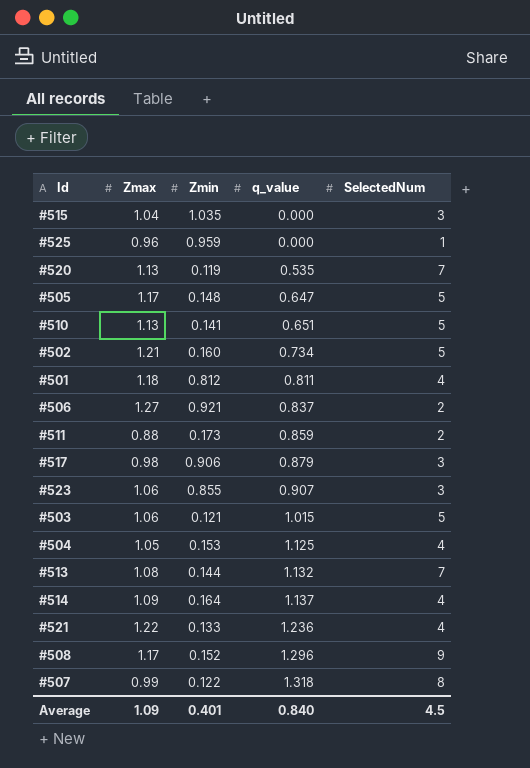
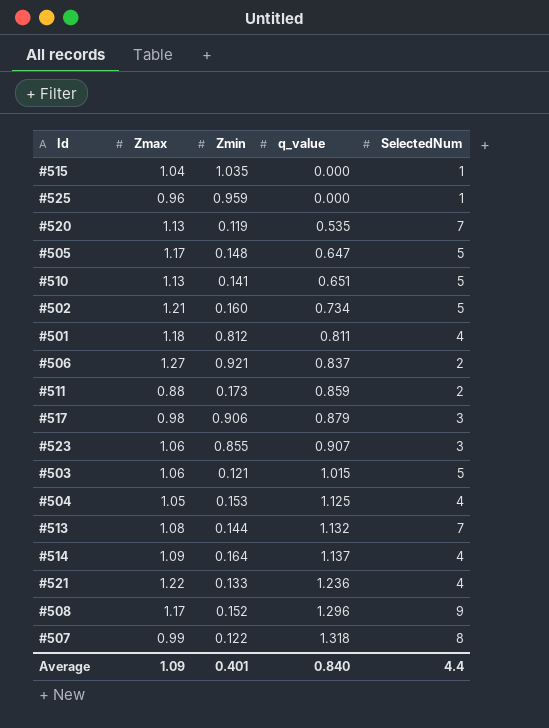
#515 | SelectedNum: 3 -> 1
Average | SelectedNum: 4.5 -> 4.4

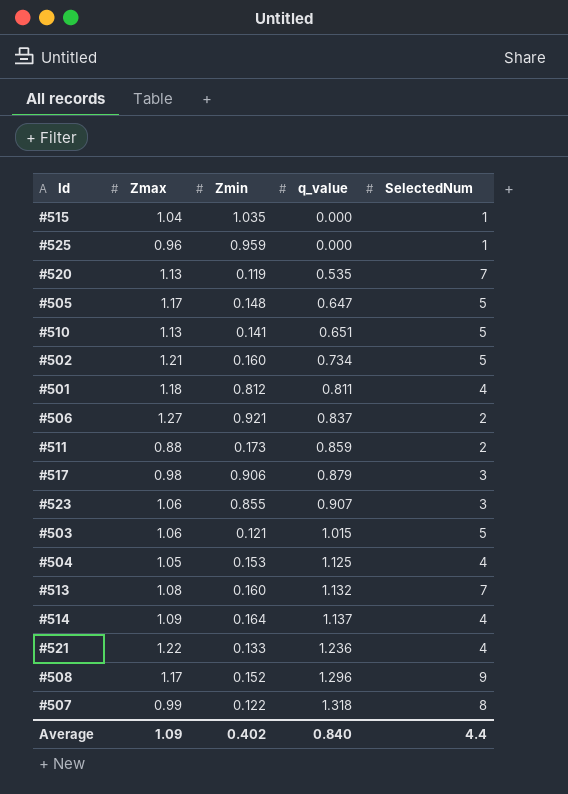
#513 | Zmin: 0.144 -> 0.160
Average | Zmin: 0.401 -> 0.402

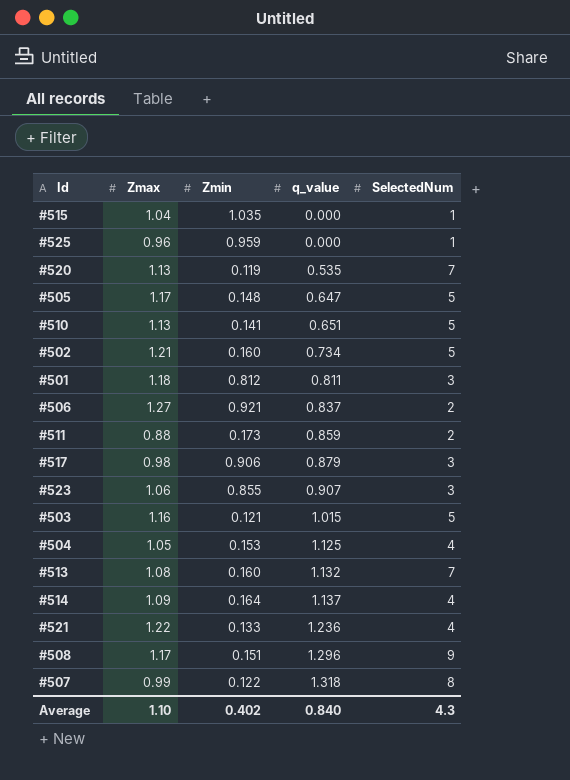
#501 | SelectedNum: 4 -> 3
#503 | Zmax: 1.06 -> 1.16
#508 | Zmin: 0.152 -> 0.151
Average | Zmax: 1.09 -> 1.10
Average | SelectedNum: 4.4 -> 4.3

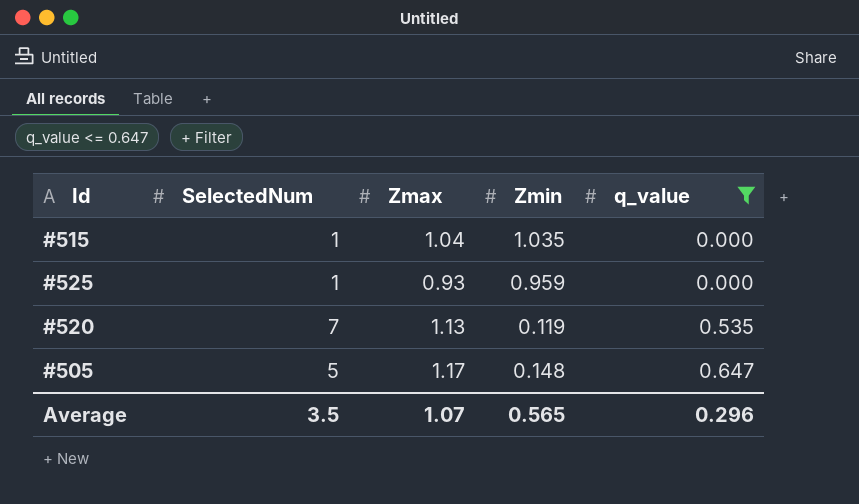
filter: none -> q_value <= 0.647
column SelectedNum | position: 5 -> 2
#525 | Zmax: 0.96 -> 0.93
Average | SelectedNum: 4.3 -> 3.5
Average | Zmax: 1.10 -> 1.07
Average | Zmin: 0.402 -> 0.565
Average | q_value: 0.840 -> 0.296

